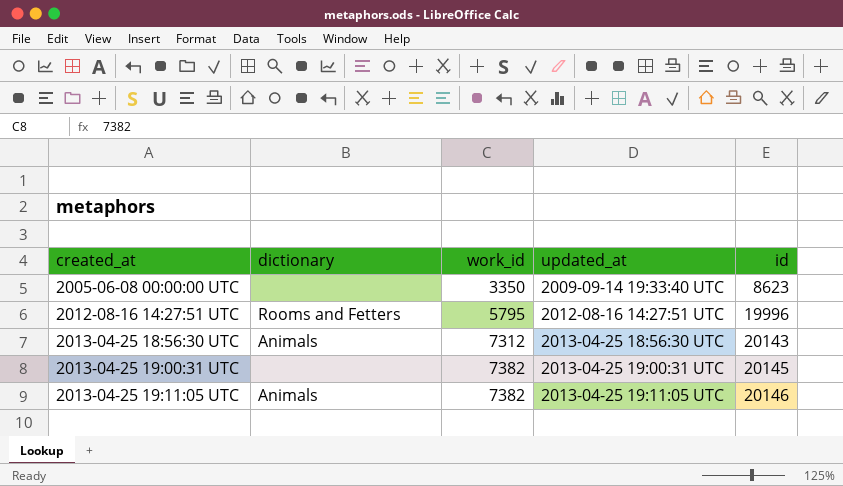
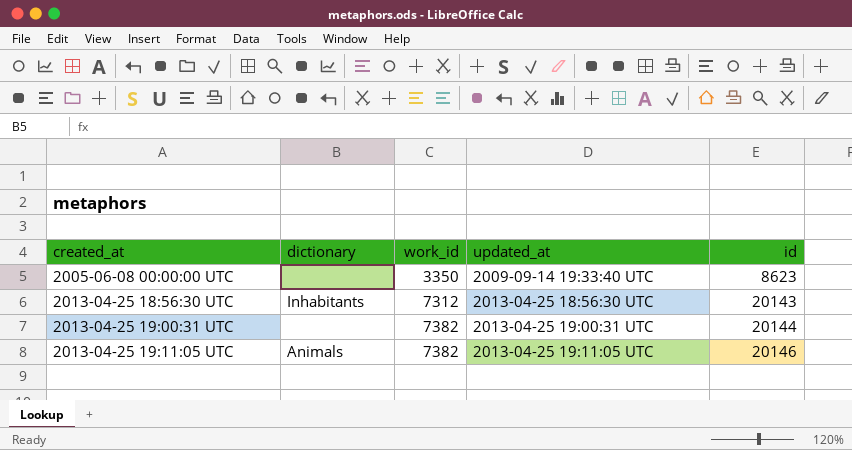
row 2012-08-16 14:27:51 UTC: Rooms and Fetters | 5795 | 2012-08-16 14:27:51 UTC | 19996 -> none
2013-04-25 18:56:30 UTC | dictionary: Animals -> Inhabitants
2013-04-25 19:00:31 UTC | id: 20145 -> 20144

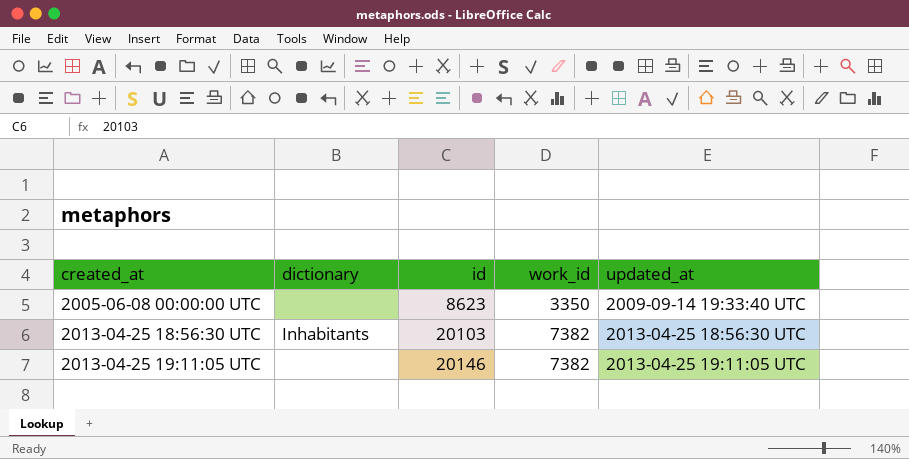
column id | position: 5 -> 3
row 2013-04-25 19:00:31 UTC: none | 7382 | 2013-04-25 19:00:31 UTC | 20144 -> none
2013-04-25 18:56:30 UTC | id: 20143 -> 20103
2013-04-25 18:56:30 UTC | work_id: 7312 -> 7382
2013-04-25 19:11:05 UTC | dictionary: Animals -> none

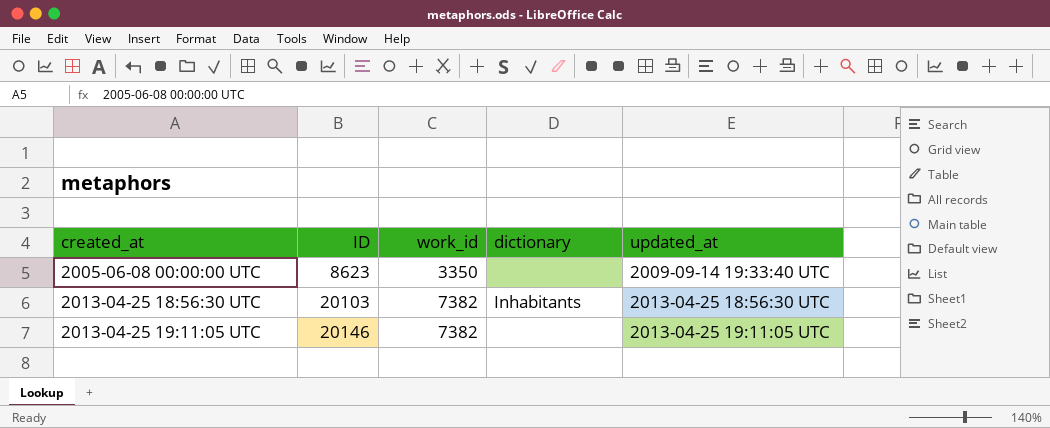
column name: id -> ID
column dictionary | position: 2 -> 4

